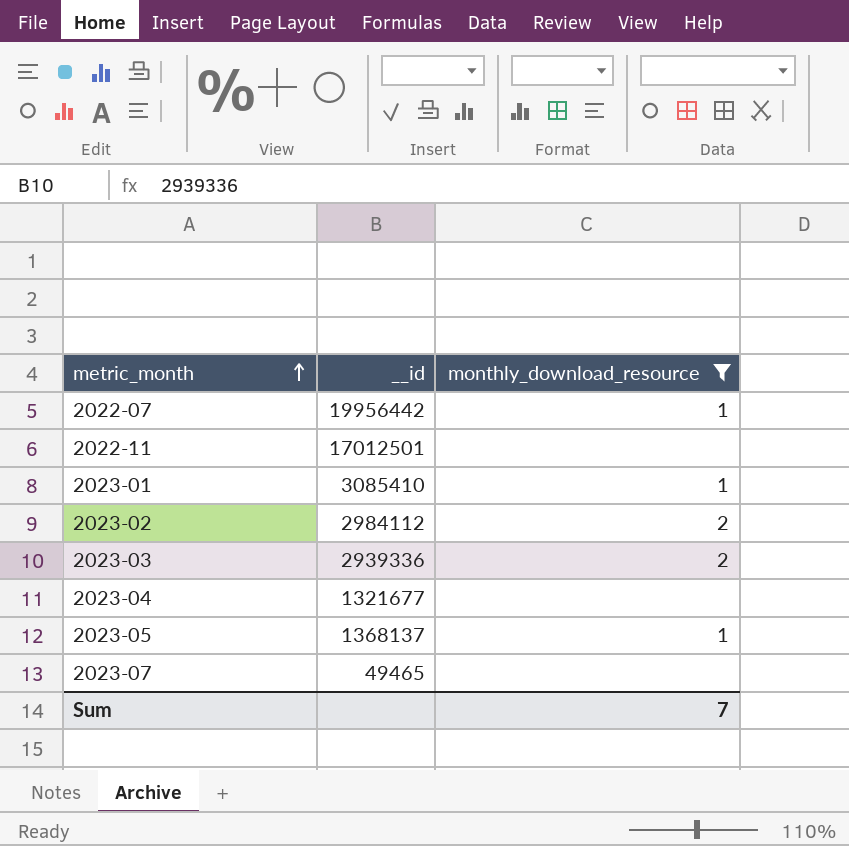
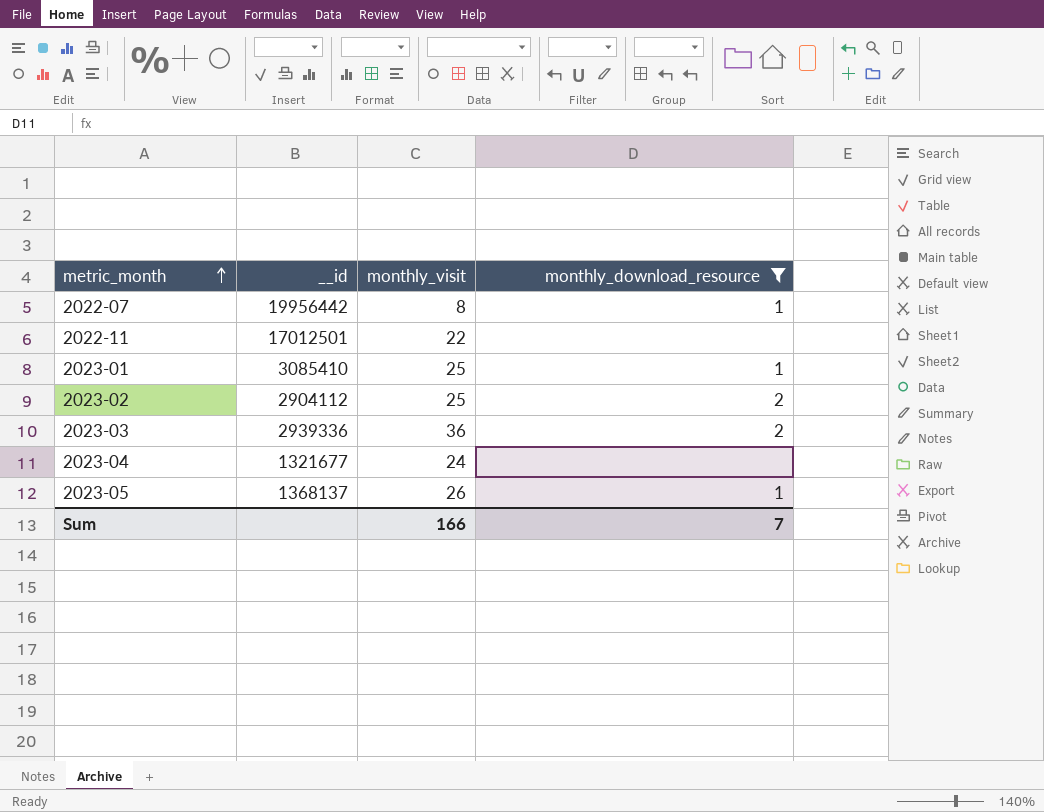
column monthly_visit | position: none -> 3
row 2023-07: 49465 | none -> none
2023-02 | __id: 2984112 -> 2904112

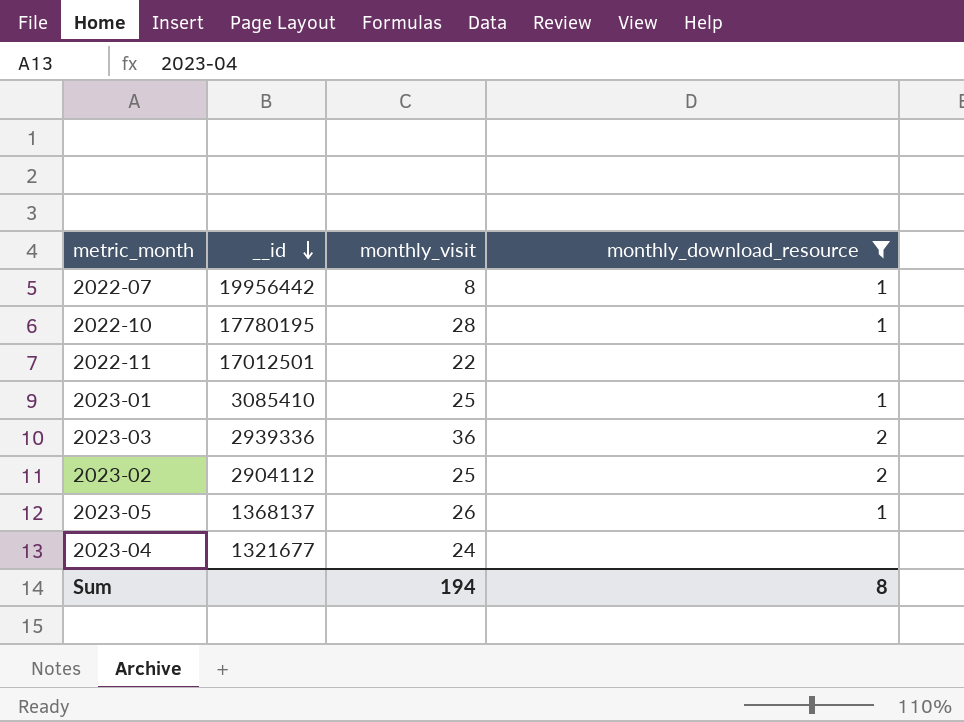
row order: metric_month ascending -> __id descending
row 2022-10: none -> 17780195 | 28 | 1
Sum | monthly_visit: 166 -> 194
Sum | monthly_download_resource: 7 -> 8

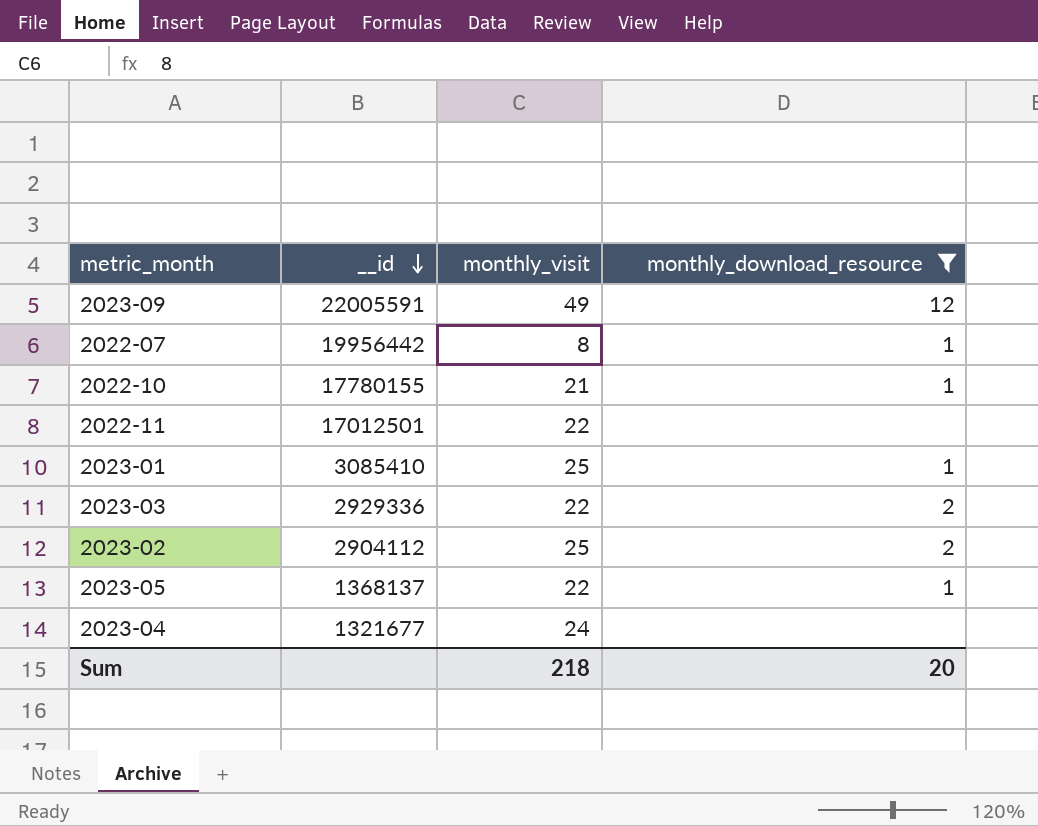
row 2023-09: none -> 22005591 | 49 | 12
2022-10 | __id: 17780195 -> 17780155
2022-10 | monthly_visit: 28 -> 21
2023-03 | __id: 2939336 -> 2929336
2023-03 | monthly_visit: 36 -> 22
2023-05 | monthly_visit: 26 -> 22
Sum | monthly_visit: 194 -> 218
Sum | monthly_download_resource: 8 -> 20

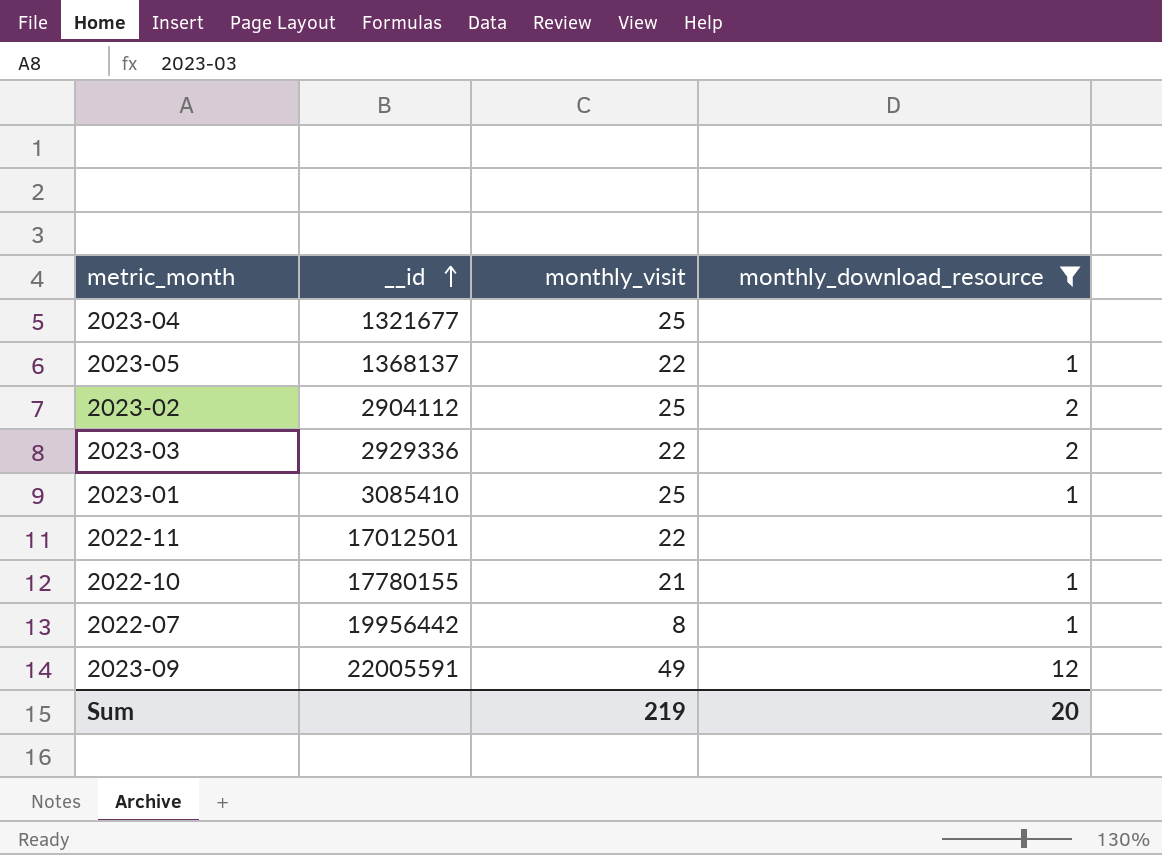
row order: __id descending -> __id ascending
2023-04 | monthly_visit: 24 -> 25
Sum | monthly_visit: 218 -> 219

